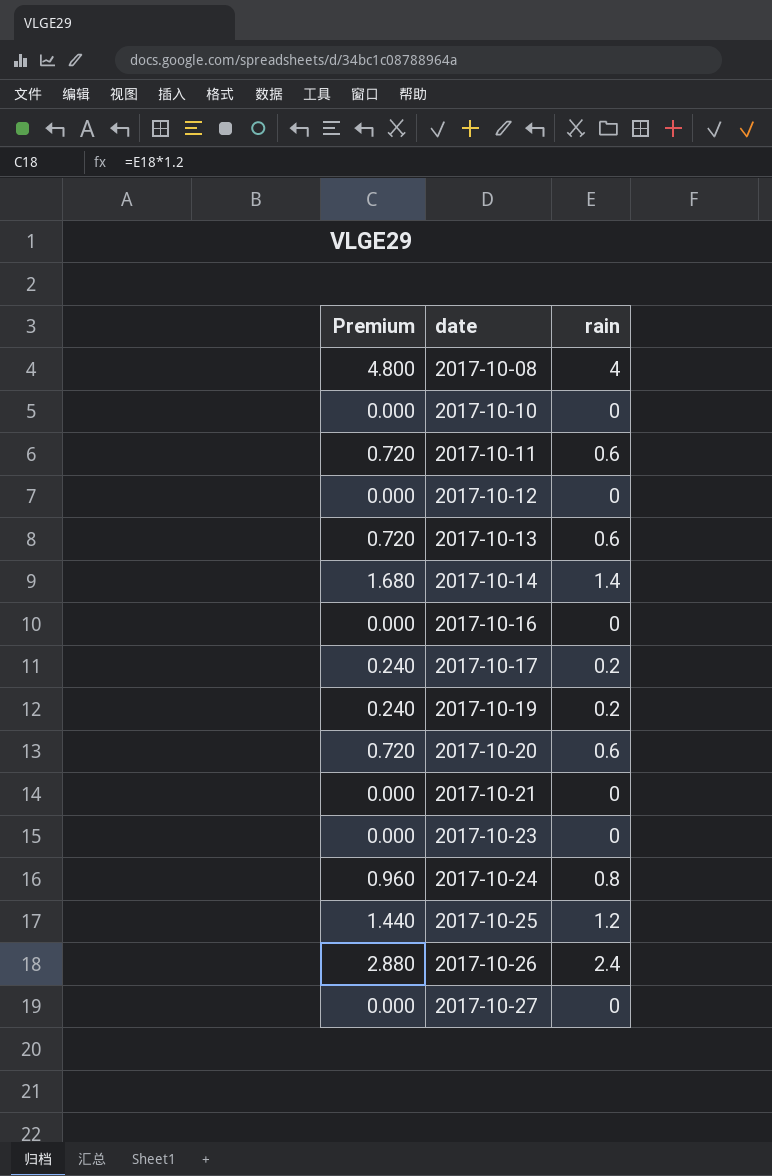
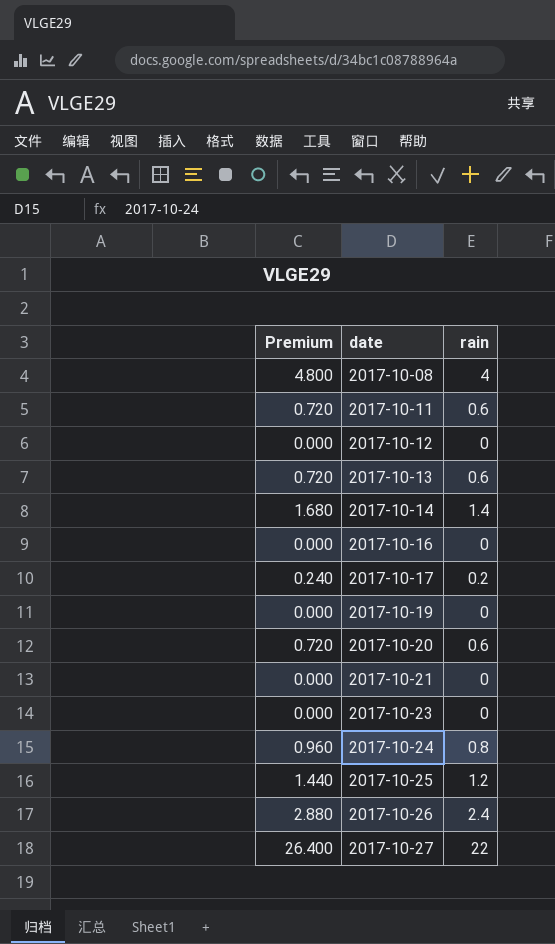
row 2017-10-10: 0.000 | 0 -> none
2017-10-19 | Premium: 0.240 -> 0.000
2017-10-19 | rain: 0.2 -> 0
2017-10-27 | Premium: 0.000 -> 26.400
2017-10-27 | rain: 0 -> 22

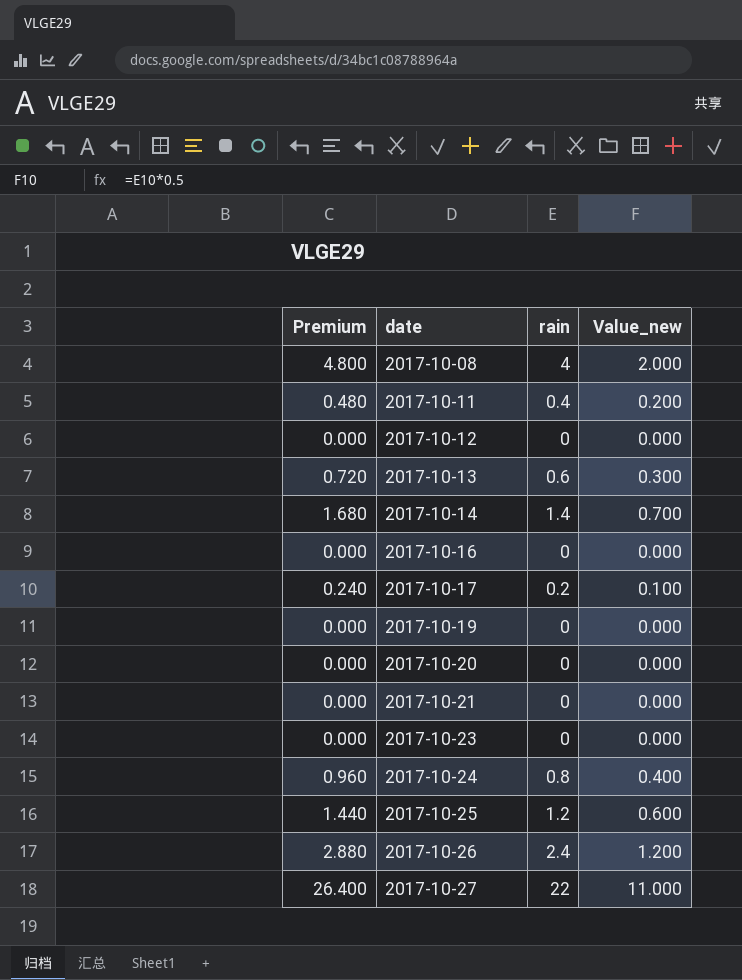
column Value_new | formula: none -> [rain] * 0.5
2017-10-11 | Premium: 0.720 -> 0.480
2017-10-11 | rain: 0.6 -> 0.4
2017-10-20 | Premium: 0.720 -> 0.000
2017-10-20 | rain: 0.6 -> 0

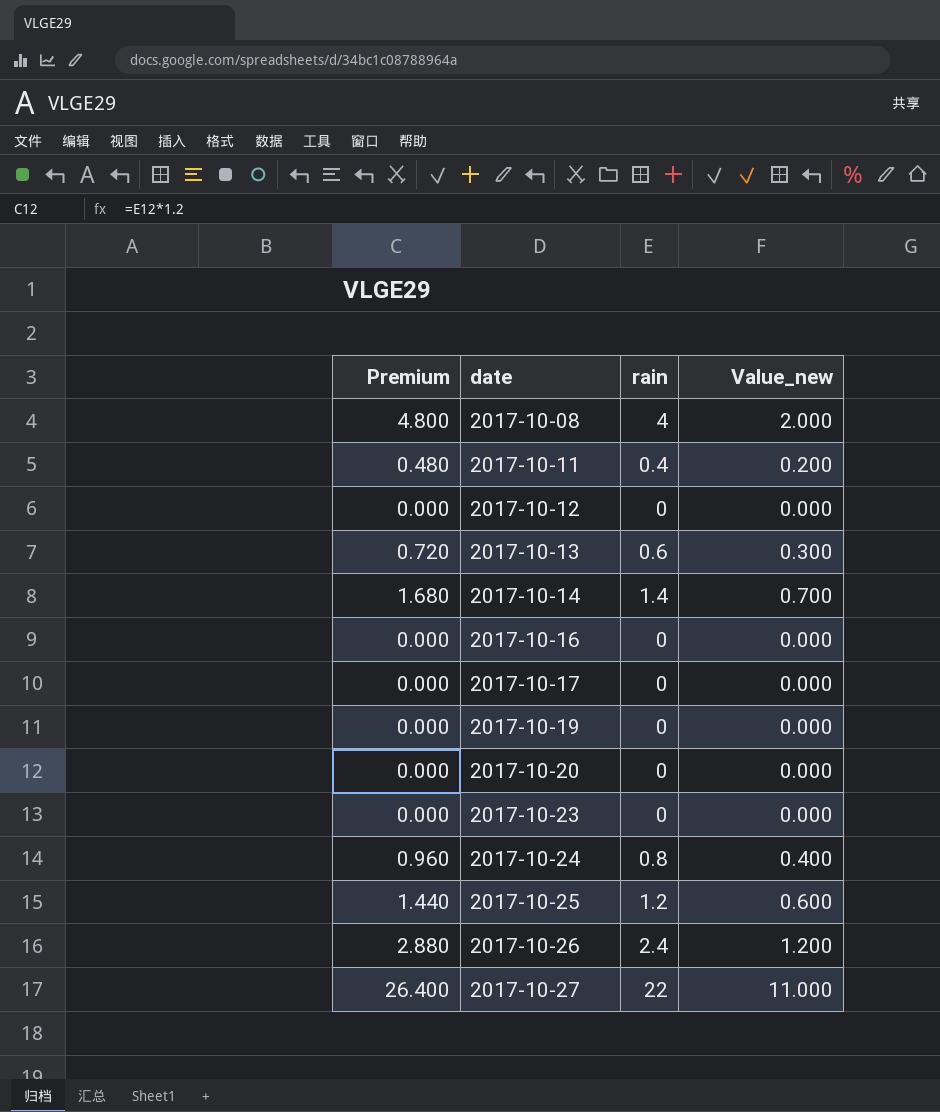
row 2017-10-21: 0.000 | 0 | 0.000 -> none
2017-10-17 | Premium: 0.240 -> 0.000
2017-10-17 | rain: 0.2 -> 0
2017-10-17 | Value_new: 0.100 -> 0.000

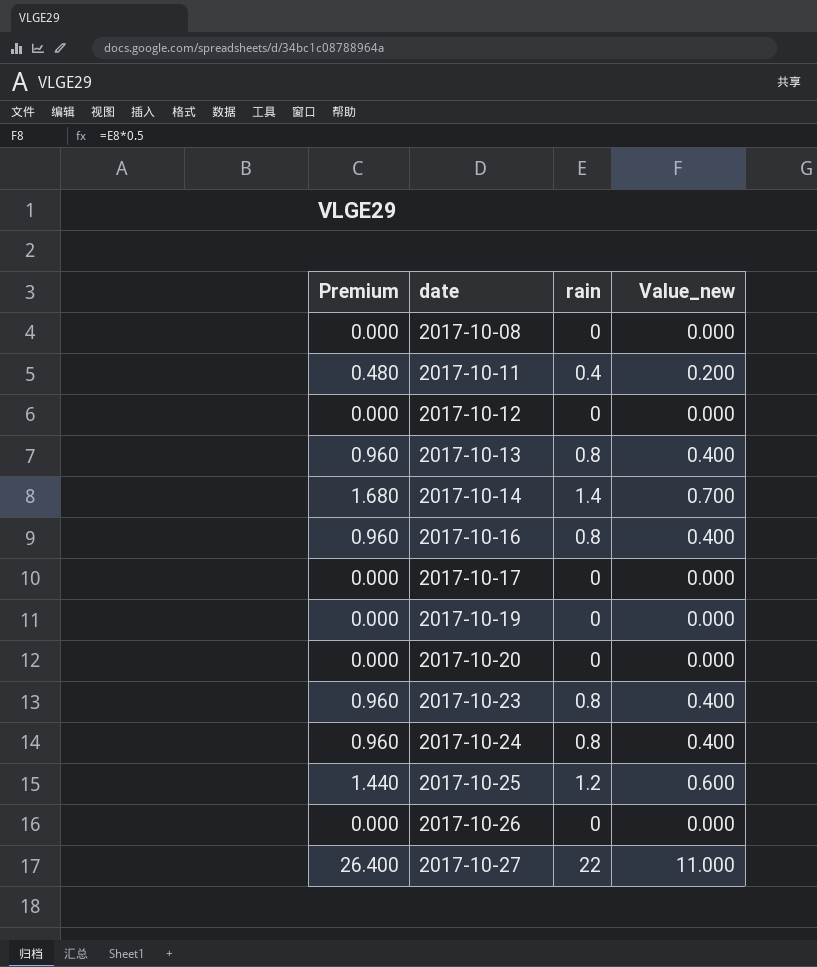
2017-10-08 | Premium: 4.800 -> 0.000
2017-10-08 | rain: 4 -> 0
2017-10-08 | Value_new: 2.000 -> 0.000
2017-10-13 | Premium: 0.720 -> 0.960
2017-10-13 | rain: 0.6 -> 0.8
2017-10-13 | Value_new: 0.300 -> 0.400
2017-10-16 | Premium: 0.000 -> 0.960
2017-10-16 | rain: 0 -> 0.8
2017-10-16 | Value_new: 0.000 -> 0.400
2017-10-23 | Premium: 0.000 -> 0.960
2017-10-23 | rain: 0 -> 0.8
2017-10-23 | Value_new: 0.000 -> 0.400
2017-10-26 | Premium: 2.880 -> 0.000
2017-10-26 | rain: 2.4 -> 0
2017-10-26 | Value_new: 1.200 -> 0.000

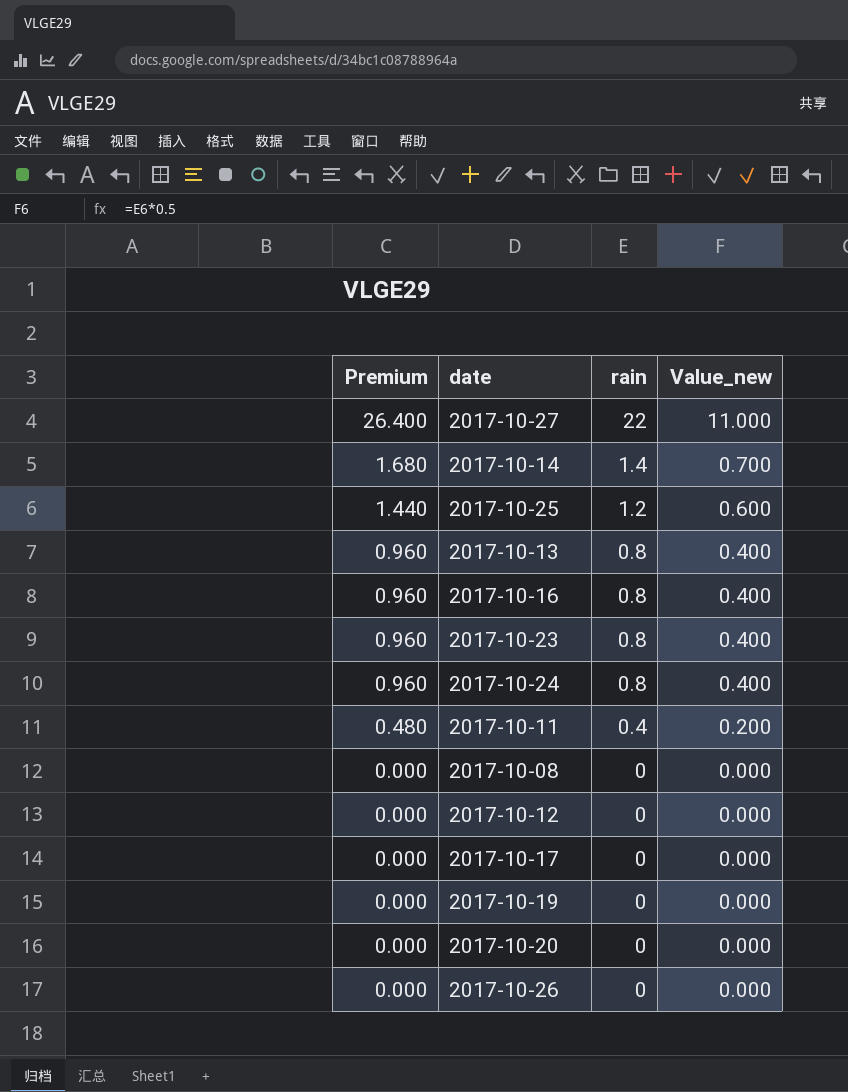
row order: date ascending -> Premium descending

